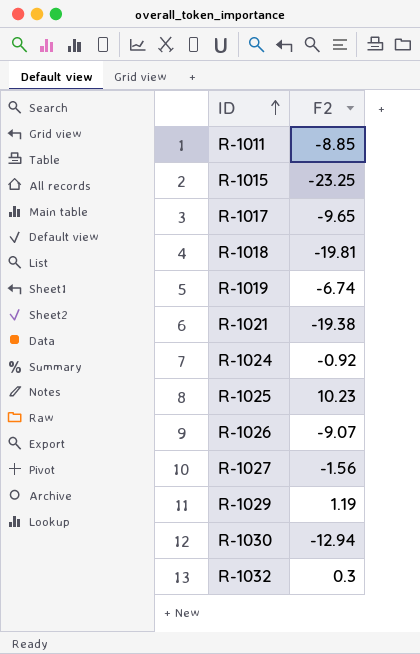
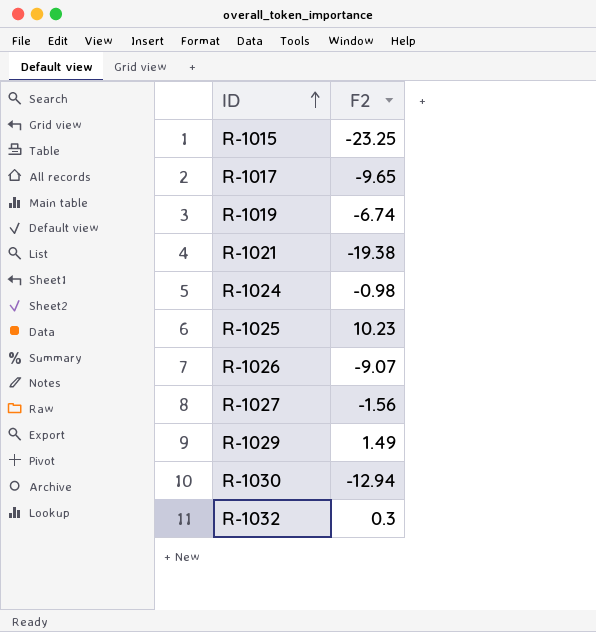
row R-1011: -8.85 -> none
row R-1018: -19.81 -> none
R-1024 | F2: -0.92 -> -0.98
R-1029 | F2: 1.19 -> 1.49

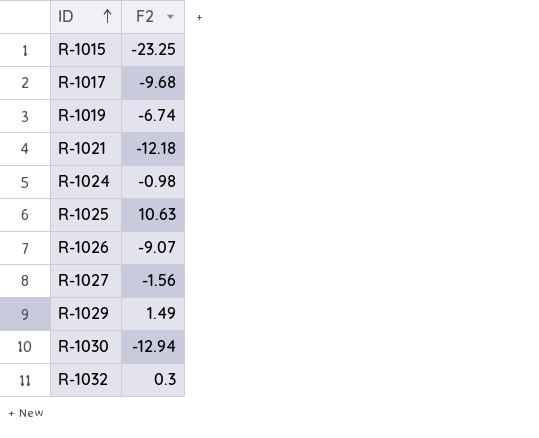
R-1017 | F2: -9.65 -> -9.68
R-1021 | F2: -19.38 -> -12.18
R-1025 | F2: 10.23 -> 10.63

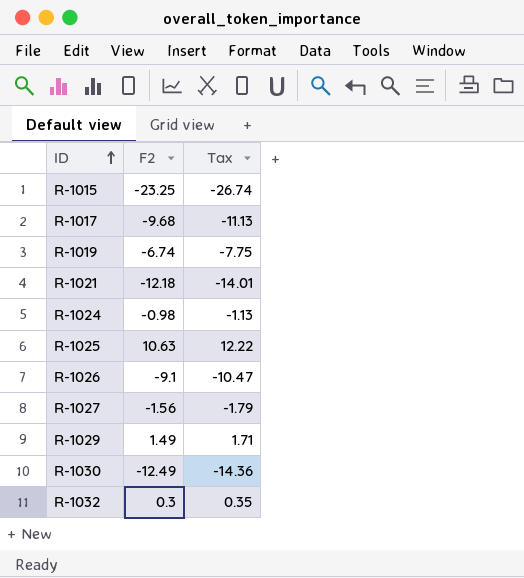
column Tax | formula: none -> [F2] * 1.15
R-1026 | F2: -9.07 -> -9.1
R-1030 | F2: -12.94 -> -12.49

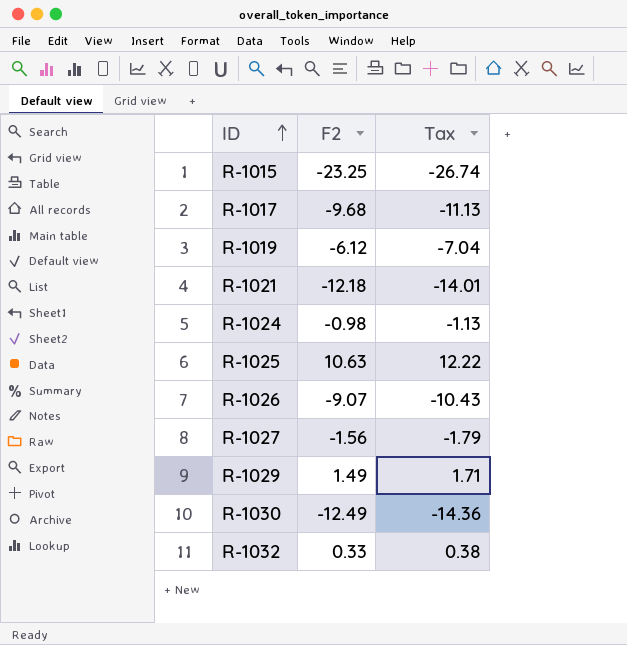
R-1019 | F2: -6.74 -> -6.12
R-1019 | Tax: -7.75 -> -7.04
R-1026 | F2: -9.1 -> -9.07
R-1026 | Tax: -10.47 -> -10.43
R-1032 | F2: 0.3 -> 0.33
R-1032 | Tax: 0.35 -> 0.38

